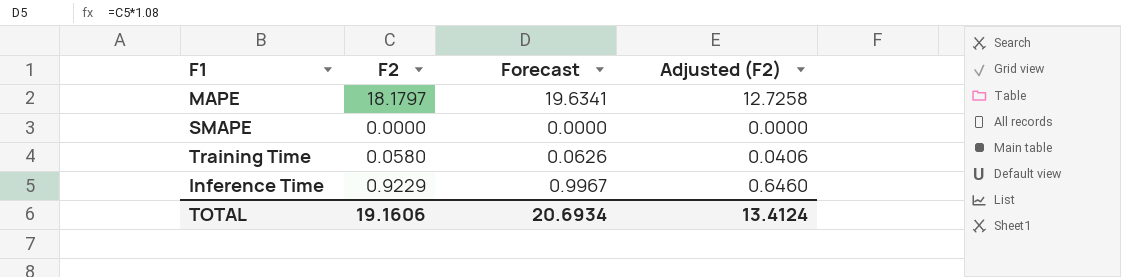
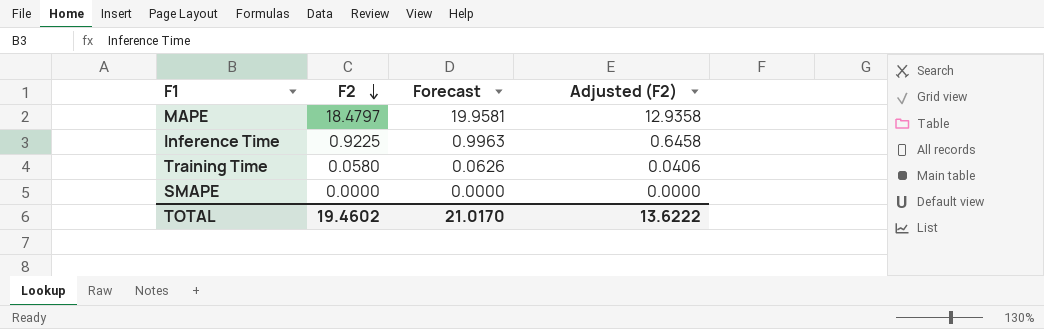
row order: none -> F2 descending
MAPE | F2: 18.1797 -> 18.4797
MAPE | Forecast: 19.6341 -> 19.9581
MAPE | Adjusted (F2): 12.7258 -> 12.9358
Inference Time | F2: 0.9229 -> 0.9225
Inference Time | Forecast: 0.9967 -> 0.9963
Inference Time | Adjusted (F2): 0.6460 -> 0.6458
TOTAL | F2: 19.1606 -> 19.4602
TOTAL | Forecast: 20.6934 -> 21.0170
TOTAL | Adjusted (F2): 13.4124 -> 13.6222

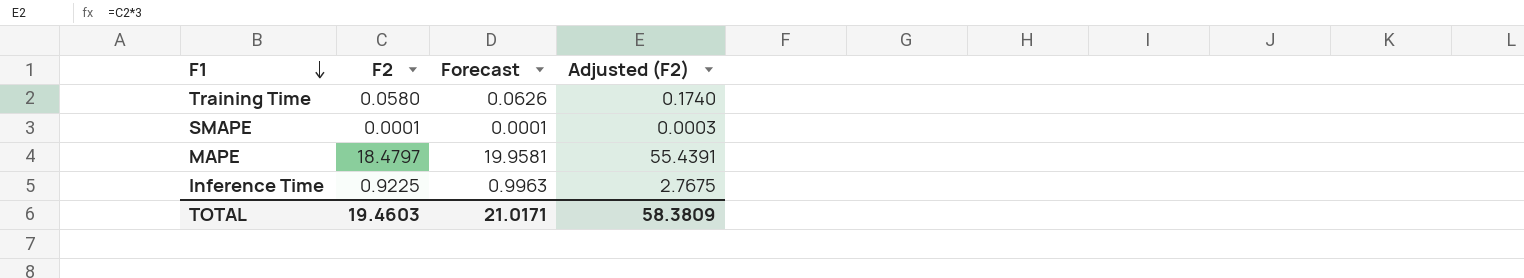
row order: F2 descending -> F1 descending
column Adjusted (F2) | formula: [F2] * 0.7 -> [F2] * 3
SMAPE | F2: 0.0000 -> 0.0001
SMAPE | Forecast: 0.0000 -> 0.0001
TOTAL | F2: 19.4602 -> 19.4603
TOTAL | Forecast: 21.0170 -> 21.0171
TOTAL | Adjusted (F2): 13.6222 -> 58.3809

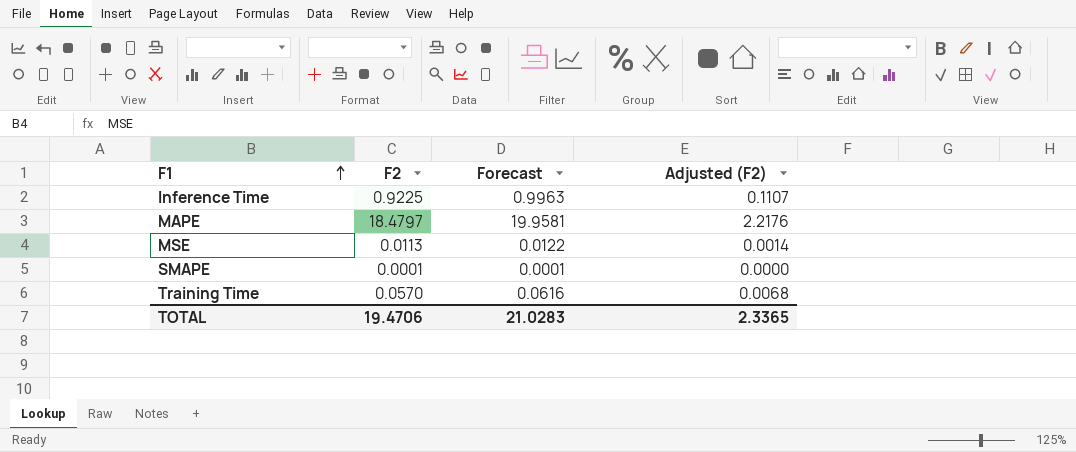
row order: F1 descending -> F1 ascending
column Adjusted (F2) | formula: [F2] * 3 -> [F2] * 0.12
row MSE: none -> 0.0113 | 0.0122 | 0.0014
Training Time | F2: 0.0580 -> 0.0570
Training Time | Forecast: 0.0626 -> 0.0616
TOTAL | F2: 19.4603 -> 19.4706
TOTAL | Forecast: 21.0171 -> 21.0283
TOTAL | Adjusted (F2): 58.3809 -> 2.3365

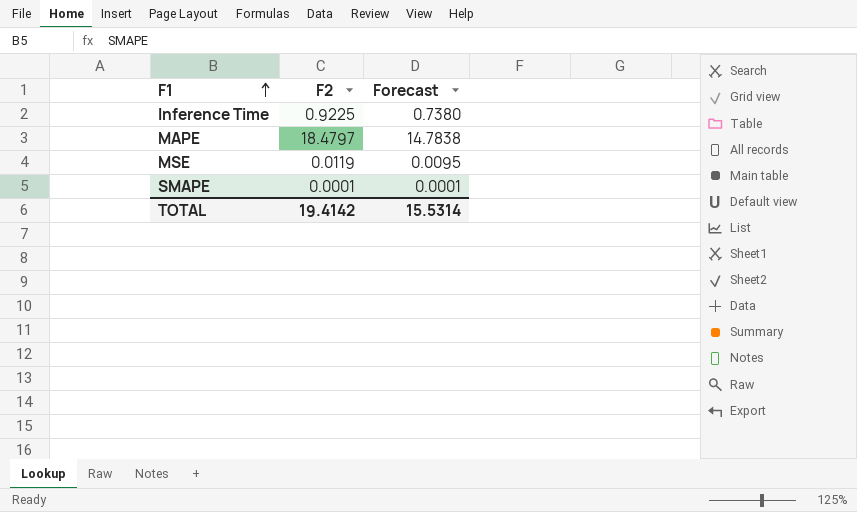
column Adjusted (F2) | formula: [F2] * 0.12 -> none
column Forecast | formula: [F2] * 1.08 -> [F2] * 0.8
row Training Time: 0.0570 | 0.0616 | 0.0068 -> none
MSE | F2: 0.0113 -> 0.0119
TOTAL | F2: 19.4706 -> 19.4142
TOTAL | Forecast: 21.0283 -> 15.5314

